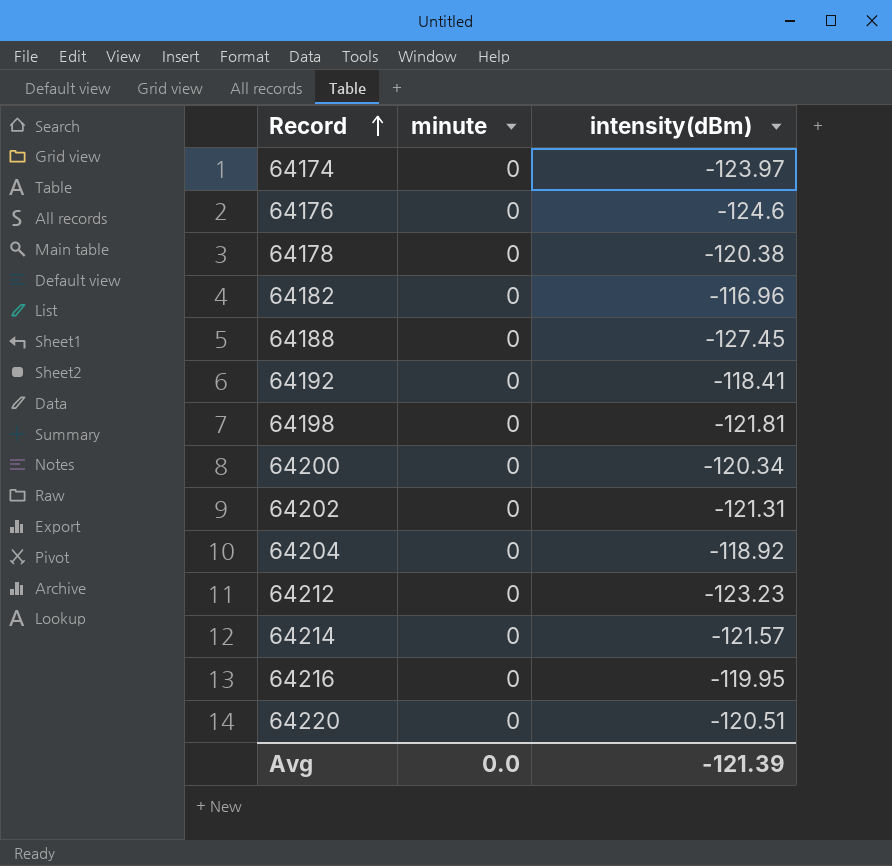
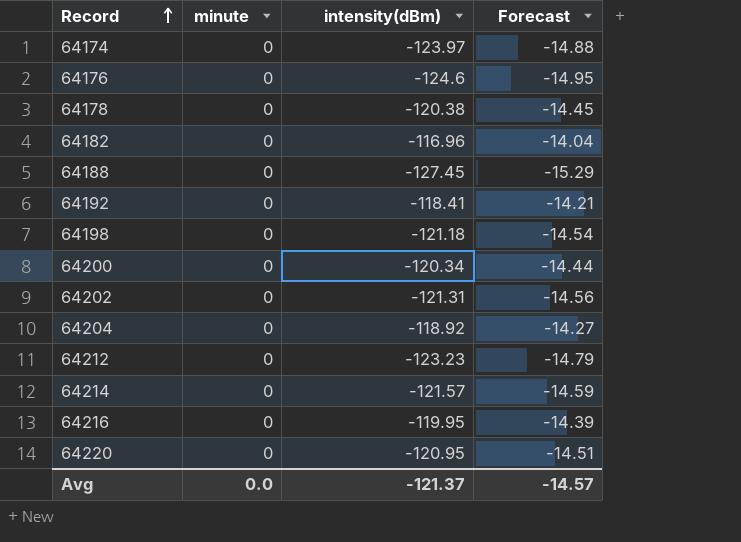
column Forecast | formula: none -> [intensity(dBm)] * 0.12
64198 | intensity(dBm): -121.81 -> -121.18
64220 | intensity(dBm): -120.51 -> -120.95
Avg | intensity(dBm): -121.39 -> -121.37

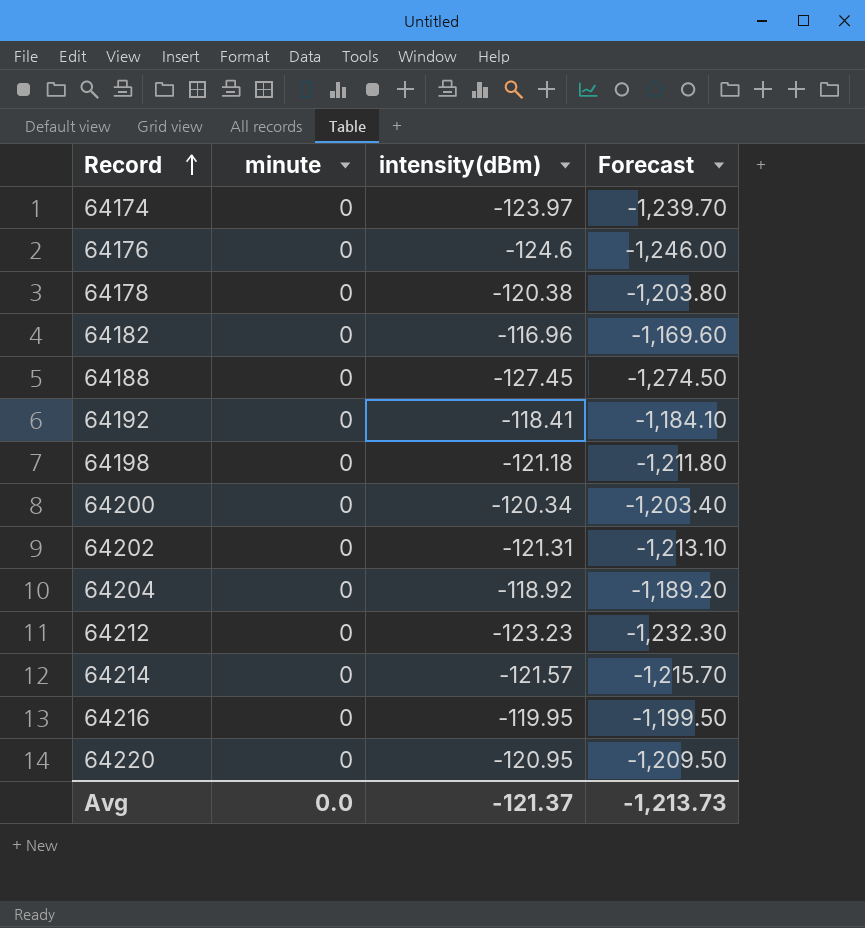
column Forecast | formula: [intensity(dBm)] * 0.12 -> [intensity(dBm)] * 10
Avg | Forecast: -14.57 -> -1,213.73

